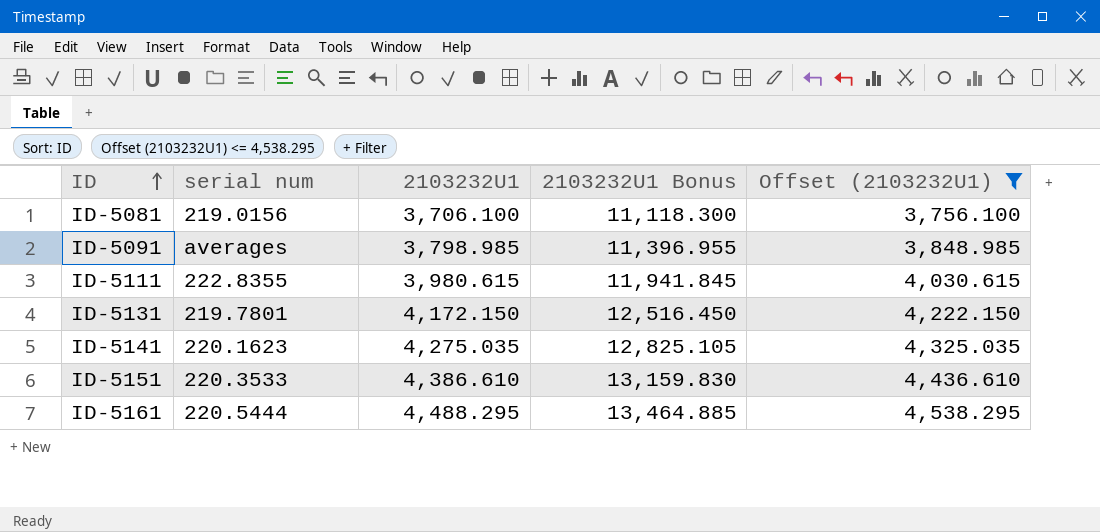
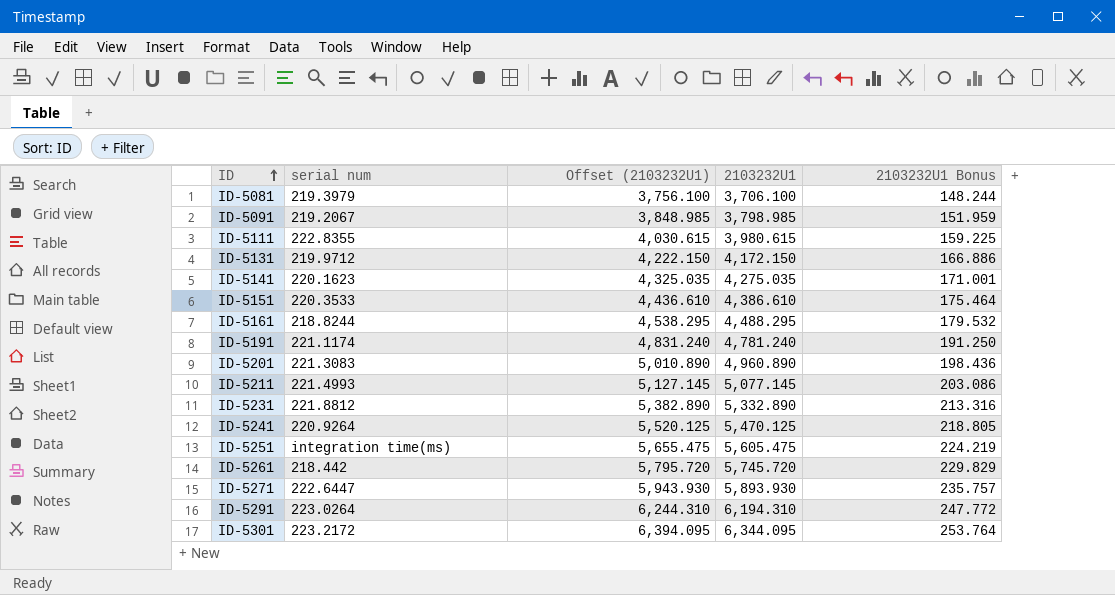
filter: Offset (2103232U1) <= 4,538.295 -> none
column Offset (2103232U1) | position: 5 -> 3
column 2103232U1 Bonus | formula: [2103232U1] * 3 -> [2103232U1] * 0.04
ID-5081 | serial num: 219.0156 -> 219.3979
ID-5091 | serial num: averages -> 219.2067
ID-5131 | serial num: 219.7801 -> 219.9712
ID-5161 | serial num: 220.5444 -> 218.8244

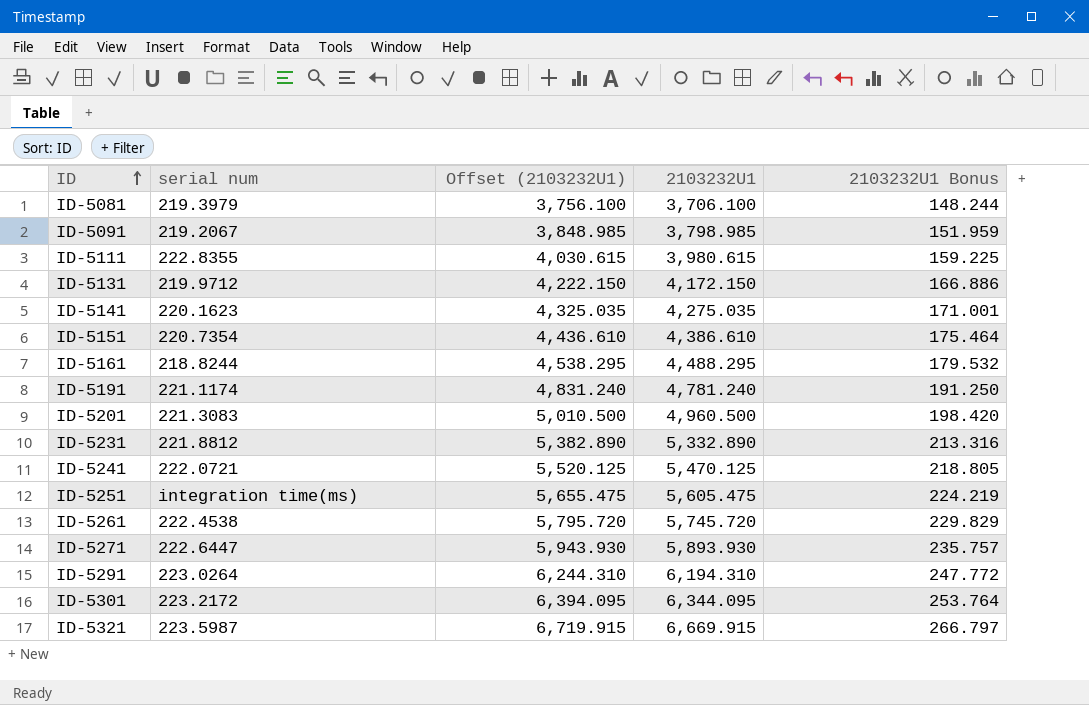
row ID-5211: 221.4993 | 5,127.145 | 5,077.145 | 203.086 -> none
ID-5151 | serial num: 220.3533 -> 220.7354
ID-5201 | Offset (2103232U1): 5,010.890 -> 5,010.500
ID-5201 | 2103232U1: 4,960.890 -> 4,960.500
ID-5201 | 2103232U1 Bonus: 198.436 -> 198.420
ID-5241 | serial num: 220.9264 -> 222.0721
ID-5261 | serial num: 218.442 -> 222.4538
row ID-5321: none -> 223.5987 | 6,719.915 | 6,669.915 | 266.797

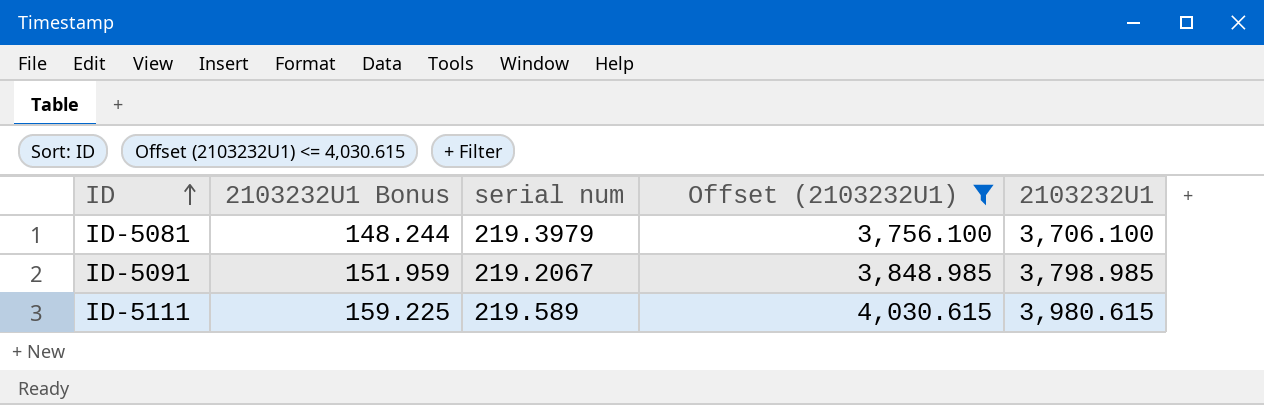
filter: none -> Offset (2103232U1) <= 4,030.615
column 2103232U1 Bonus | position: 5 -> 2
ID-5111 | serial num: 222.8355 -> 219.589

